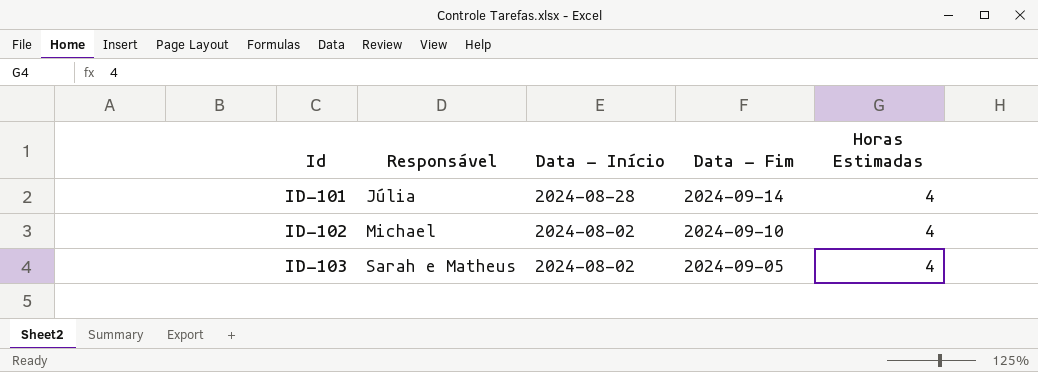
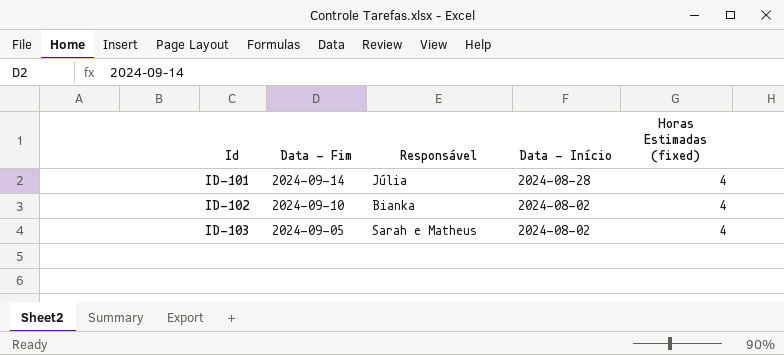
column Data - Fim | position: 4 -> 2
column name: Horas Estimadas -> Horas Estimadas (fixed)
ID-102 | Responsável: Michael -> Bianka

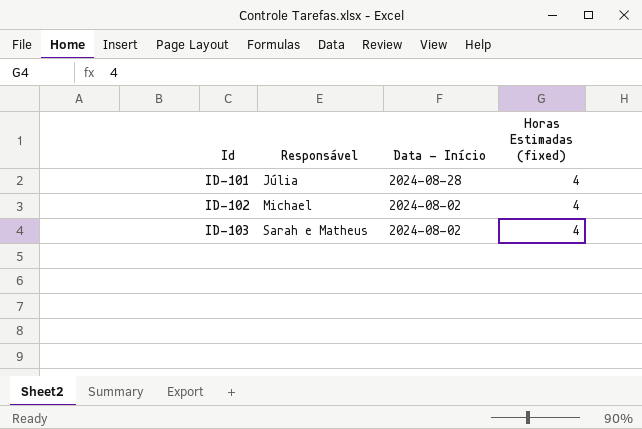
column Data - Fim | position: 2 -> none
ID-102 | Responsável: Bianka -> Michael

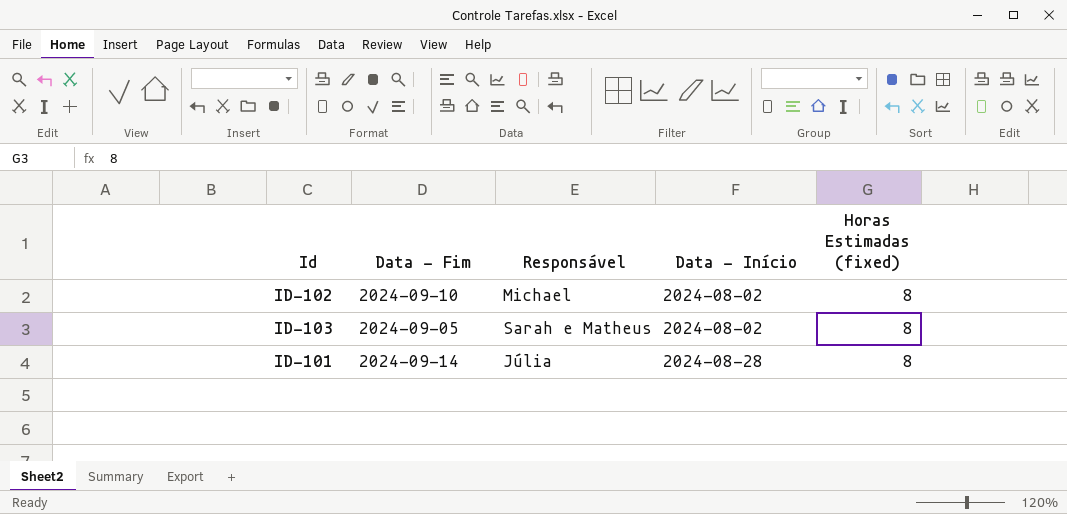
row order: Id ascending -> Data - Início ascending
column Data - Fim | position: none -> 2
ID-102 | Horas Estimadas (fixed): 4 -> 8
ID-103 | Horas Estimadas (fixed): 4 -> 8
ID-101 | Horas Estimadas (fixed): 4 -> 8

